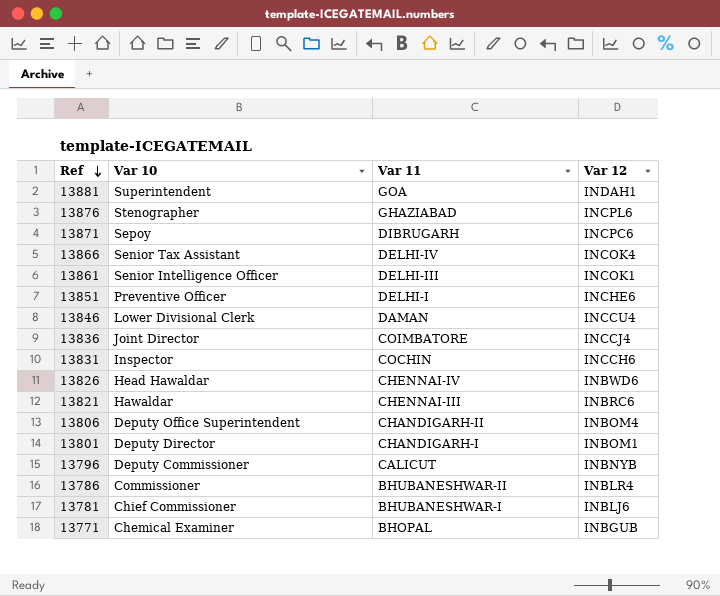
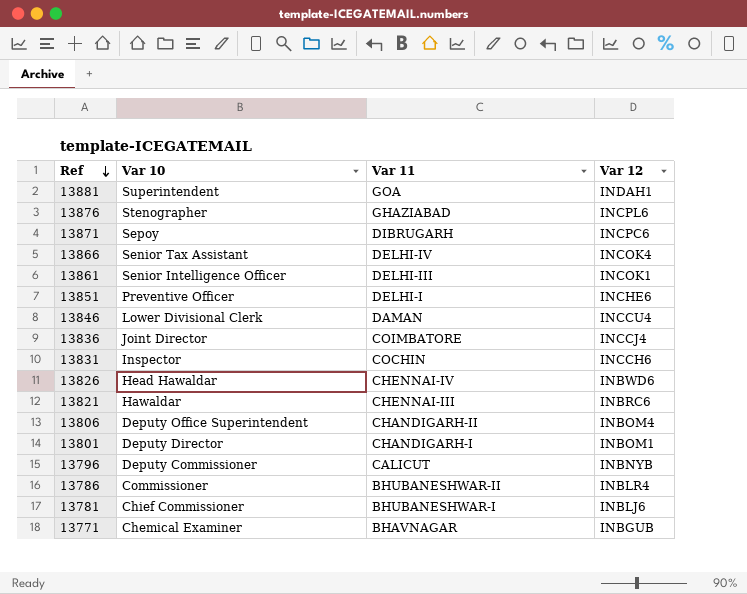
13771 | Var 11: BHOPAL -> BHAVNAGAR

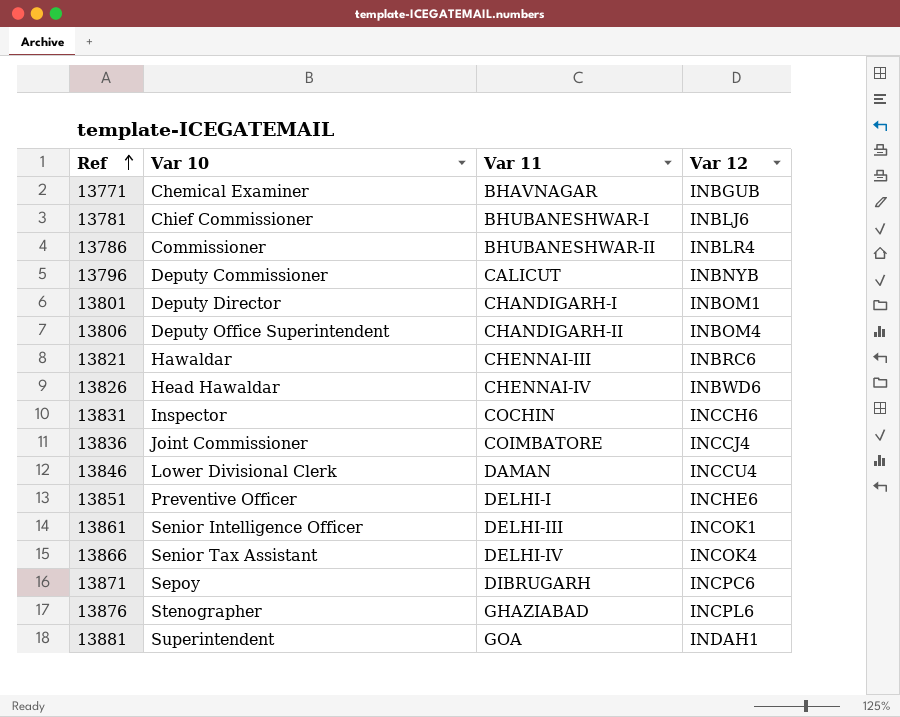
row order: Ref descending -> Ref ascending
13836 | Var 10: Joint Director -> Joint Commissioner

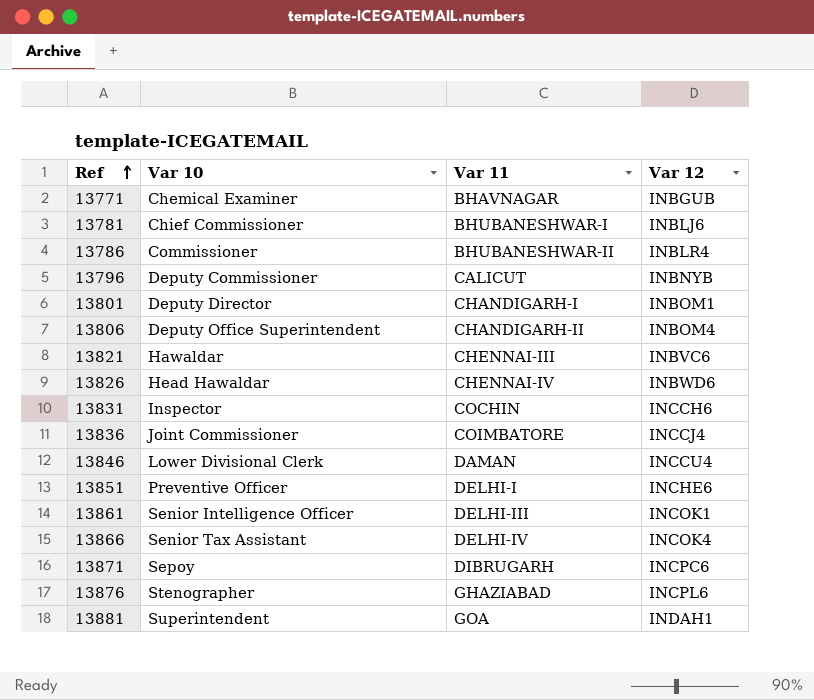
13821 | Var 12: INBRC6 -> INBVC6

